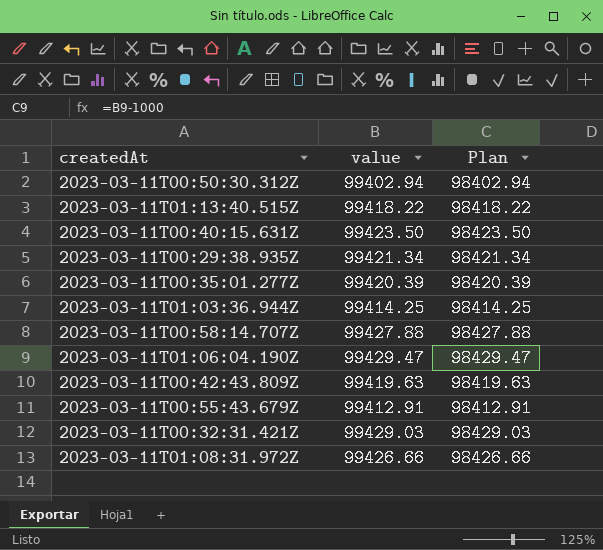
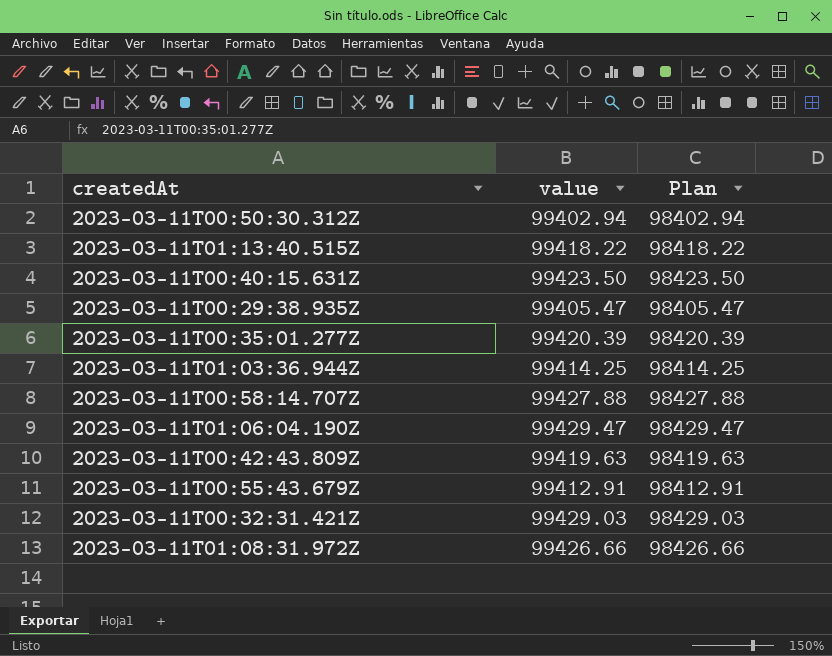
2023-03-11T00:29:38.935Z | value: 99421.34 -> 99405.47
2023-03-11T00:29:38.935Z | Plan: 98421.34 -> 98405.47

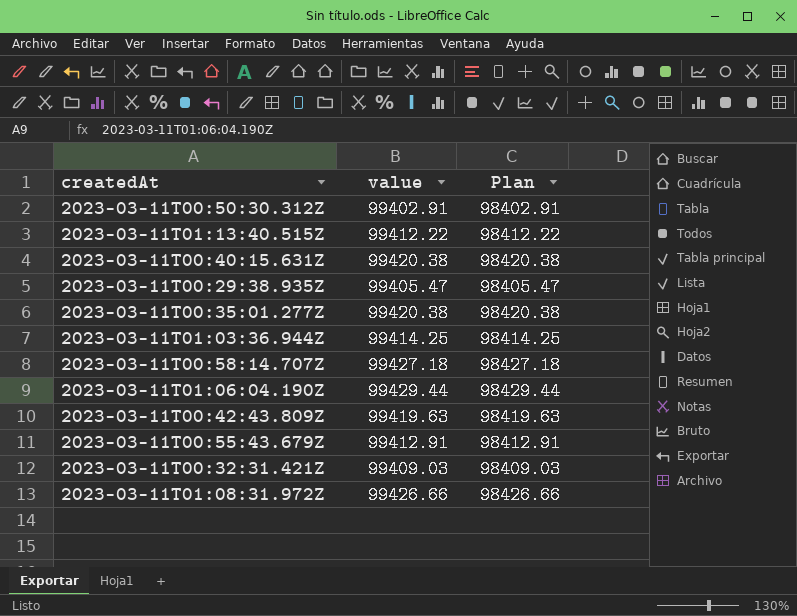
2023-03-11T00:50:30.312Z | value: 99402.94 -> 99402.91
2023-03-11T00:50:30.312Z | Plan: 98402.94 -> 98402.91
2023-03-11T01:13:40.515Z | value: 99418.22 -> 99412.22
2023-03-11T01:13:40.515Z | Plan: 98418.22 -> 98412.22
2023-03-11T00:40:15.631Z | value: 99423.50 -> 99420.38
2023-03-11T00:40:15.631Z | Plan: 98423.50 -> 98420.38
2023-03-11T00:35:01.277Z | value: 99420.39 -> 99420.38
2023-03-11T00:35:01.277Z | Plan: 98420.39 -> 98420.38
2023-03-11T00:58:14.707Z | value: 99427.88 -> 99427.18
2023-03-11T00:58:14.707Z | Plan: 98427.88 -> 98427.18
2023-03-11T01:06:04.190Z | value: 99429.47 -> 99429.44
2023-03-11T01:06:04.190Z | Plan: 98429.47 -> 98429.44
2023-03-11T00:32:31.421Z | value: 99429.03 -> 99409.03
2023-03-11T00:32:31.421Z | Plan: 98429.03 -> 98409.03

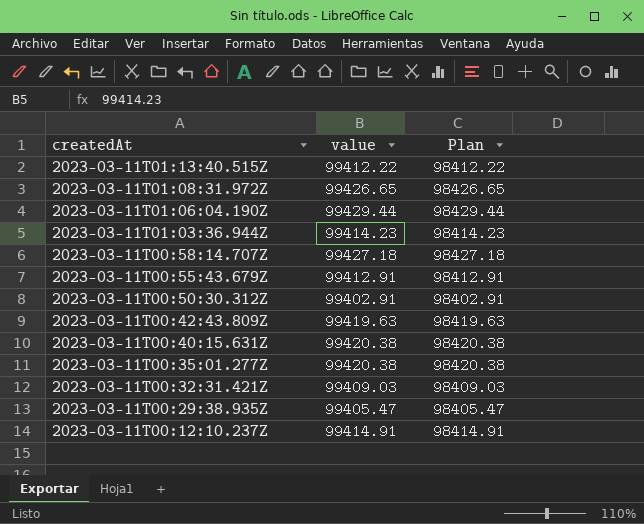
row order: none -> createdAt descending
2023-03-11T01:08:31.972Z | value: 99426.66 -> 99426.65
2023-03-11T01:08:31.972Z | Plan: 98426.66 -> 98426.65
2023-03-11T01:03:36.944Z | value: 99414.25 -> 99414.23
2023-03-11T01:03:36.944Z | Plan: 98414.25 -> 98414.23
row 2023-03-11T00:12:10.237Z: none -> 99414.91 | 98414.91

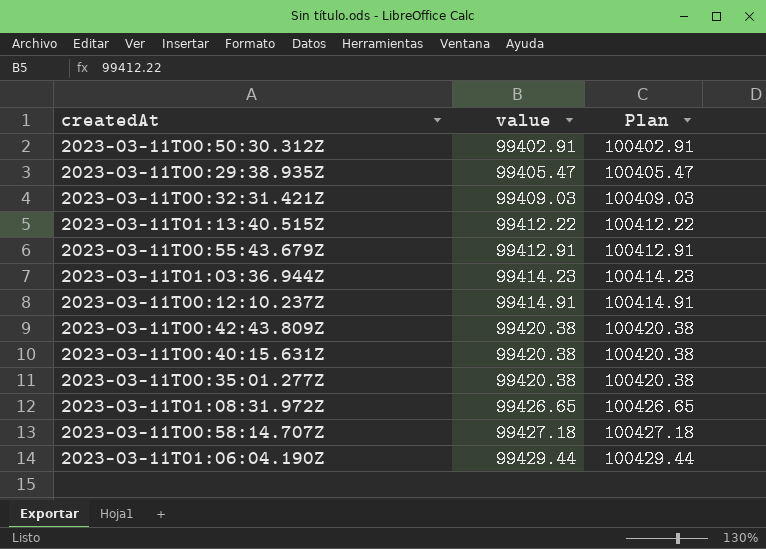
row order: createdAt descending -> value ascending
column Plan | formula: [value] - 1000 -> [value] + 1000
2023-03-11T00:42:43.809Z | value: 99419.63 -> 99420.38

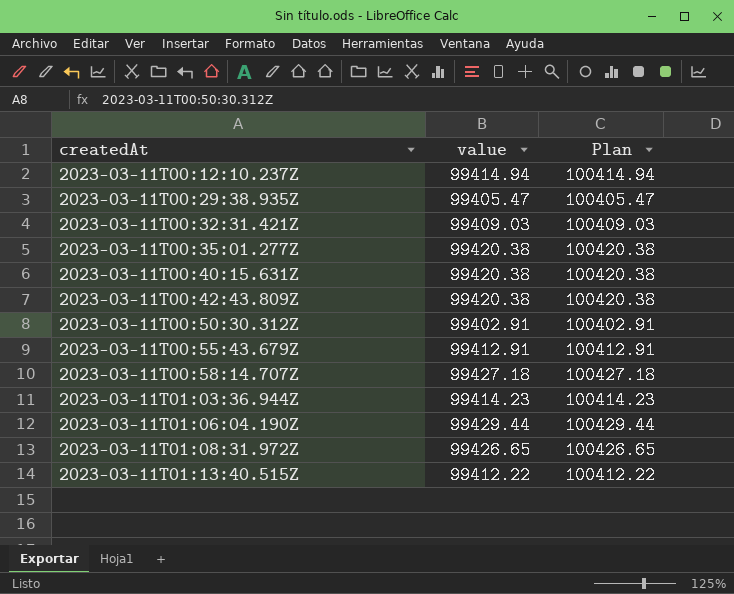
row order: value ascending -> createdAt ascending
2023-03-11T00:12:10.237Z | value: 99414.91 -> 99414.94
2023-03-11T00:12:10.237Z | Plan: 100414.91 -> 100414.94

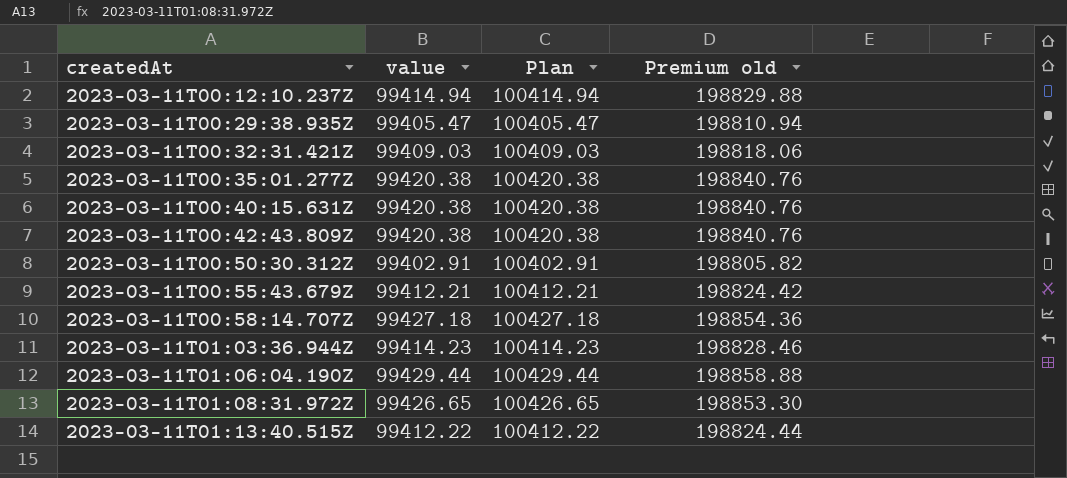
column Premium old | formula: none -> [value] * 2
2023-03-11T00:55:43.679Z | value: 99412.91 -> 99412.21
2023-03-11T00:55:43.679Z | Plan: 100412.91 -> 100412.21

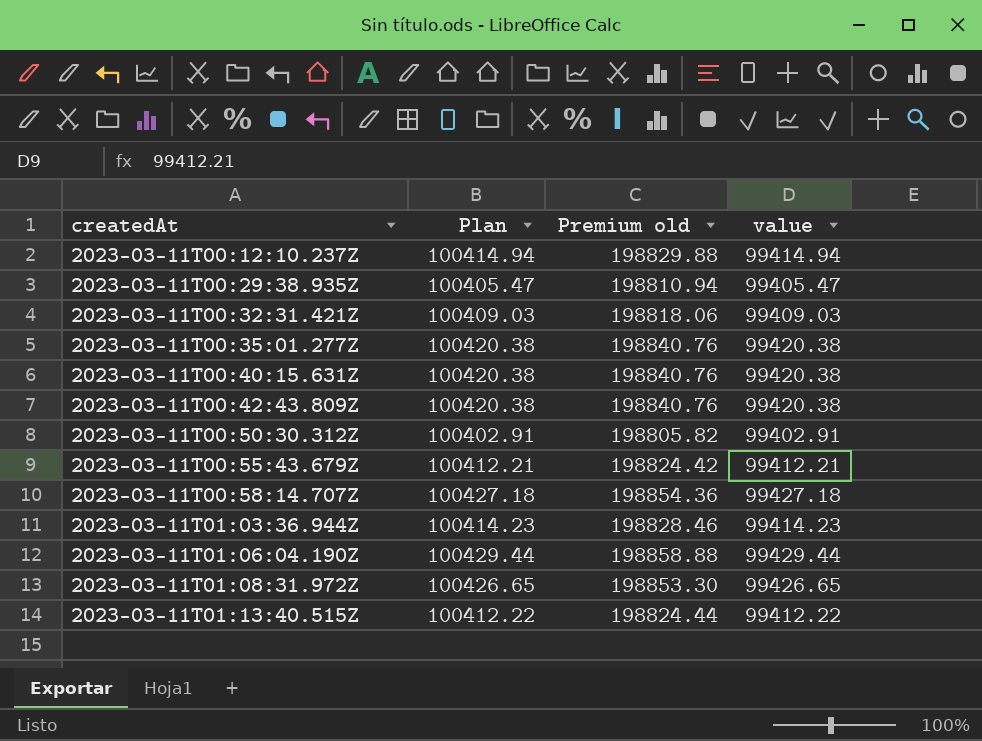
column value | position: 2 -> 4

